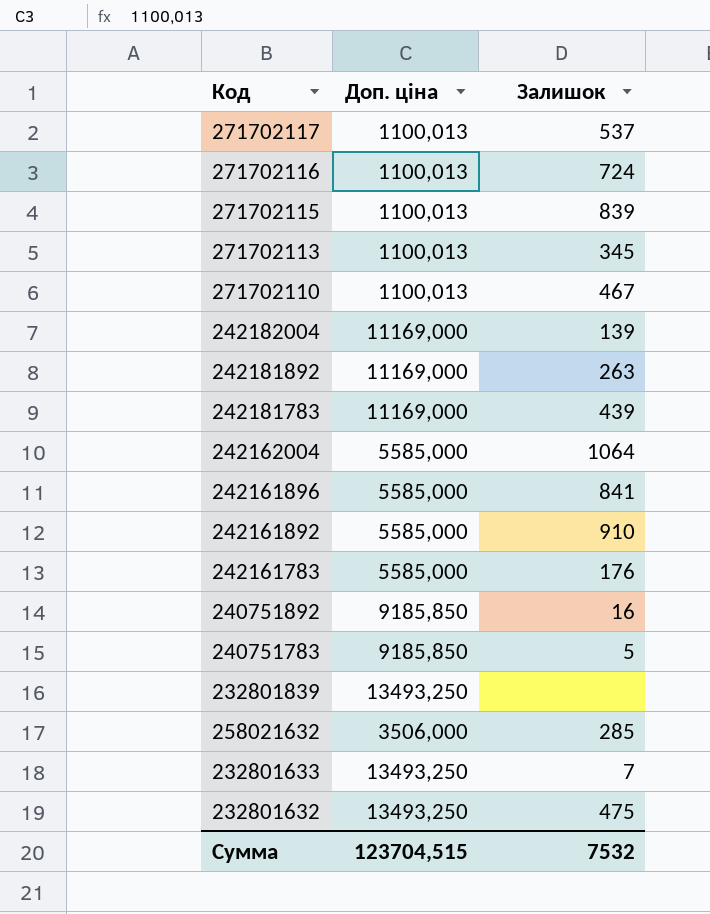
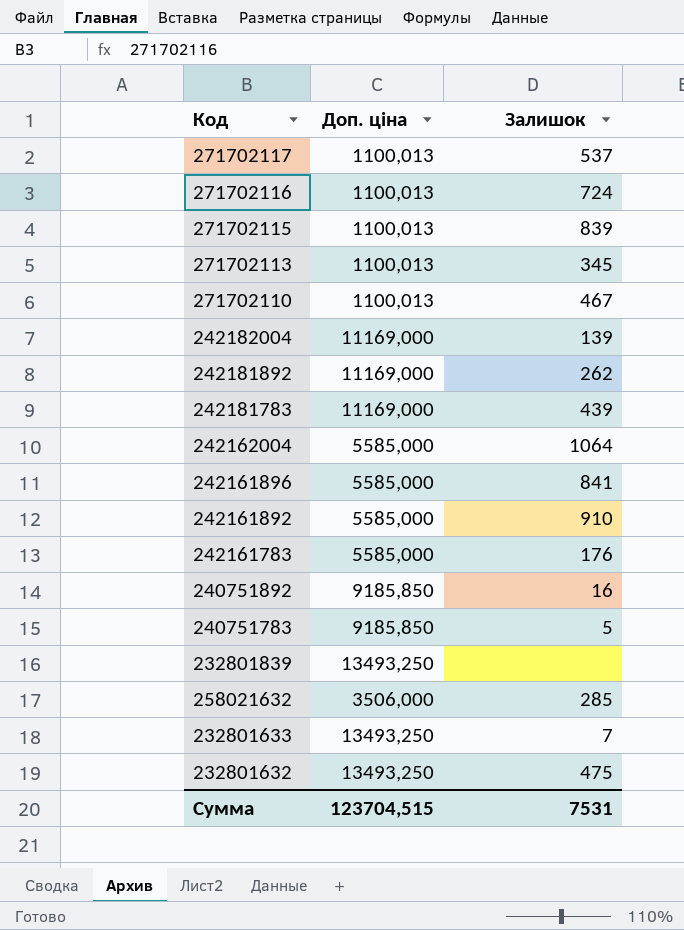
242181892 | Залишок: 263 -> 262
Сумма | Залишок: 7532 -> 7531

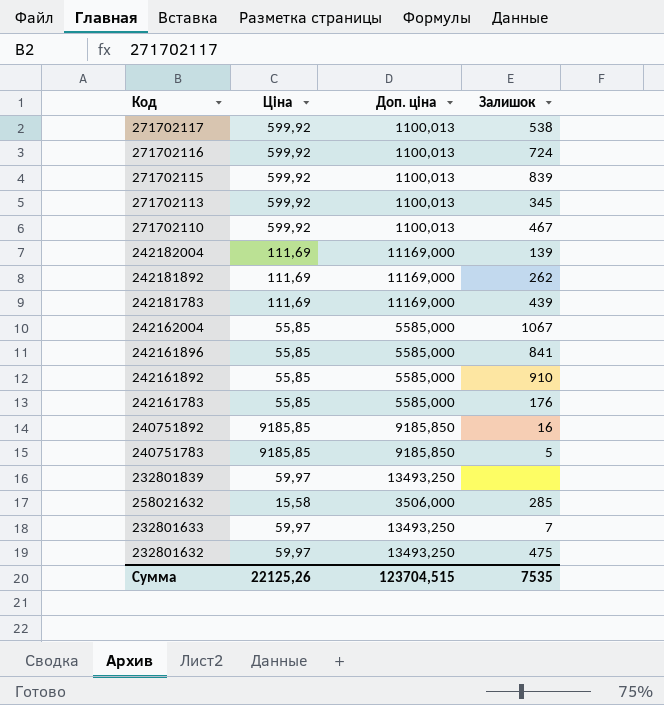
column Ціна | position: none -> 2
271702117 | Залишок: 537 -> 538
242162004 | Залишок: 1064 -> 1067
Сумма | Залишок: 7531 -> 7535

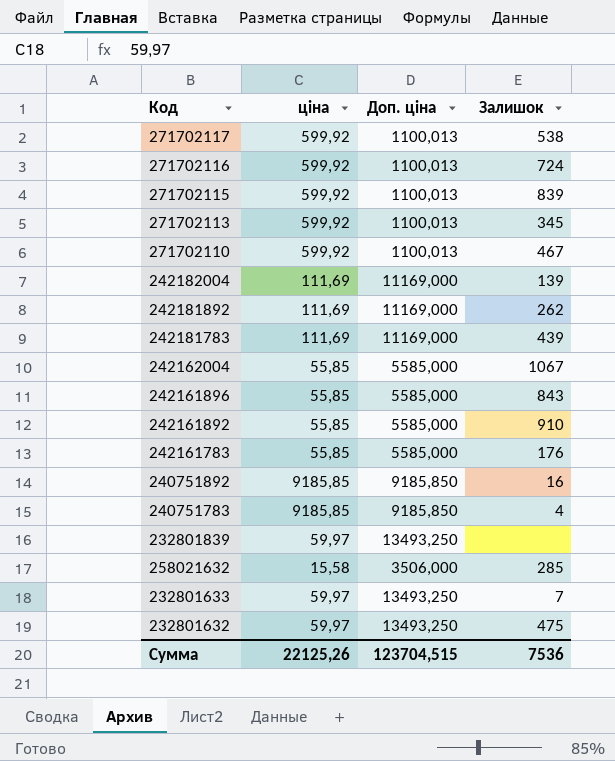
column name: Ціна -> ціна
242161896 | Залишок: 841 -> 843
240751783 | Залишок: 5 -> 4
Сумма | Залишок: 7535 -> 7536

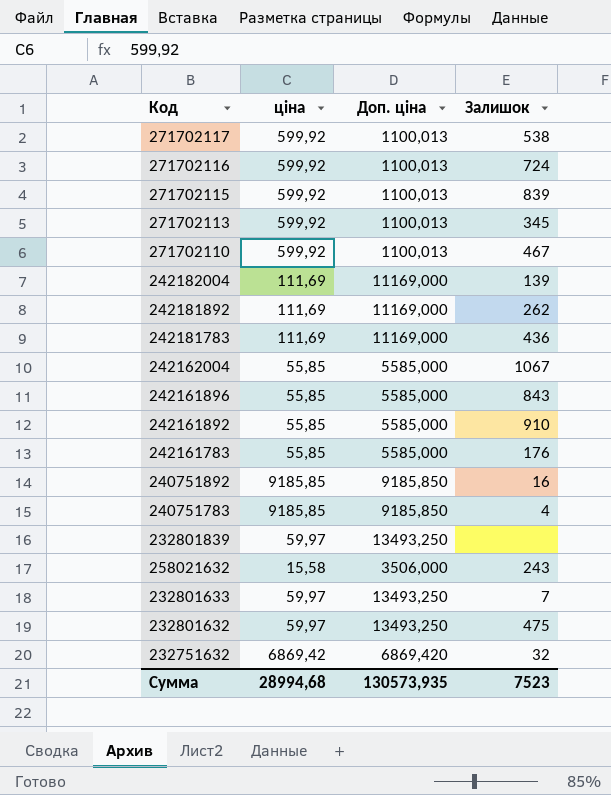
242181783 | Залишок: 439 -> 436
258021632 | Залишок: 285 -> 243
row 232751632: none -> 6869,42 | 6869,420 | 32
Сумма | ціна: 22125,26 -> 28994,68
Сумма | Доп. ціна: 123704,515 -> 130573,935
Сумма | Залишок: 7536 -> 7523

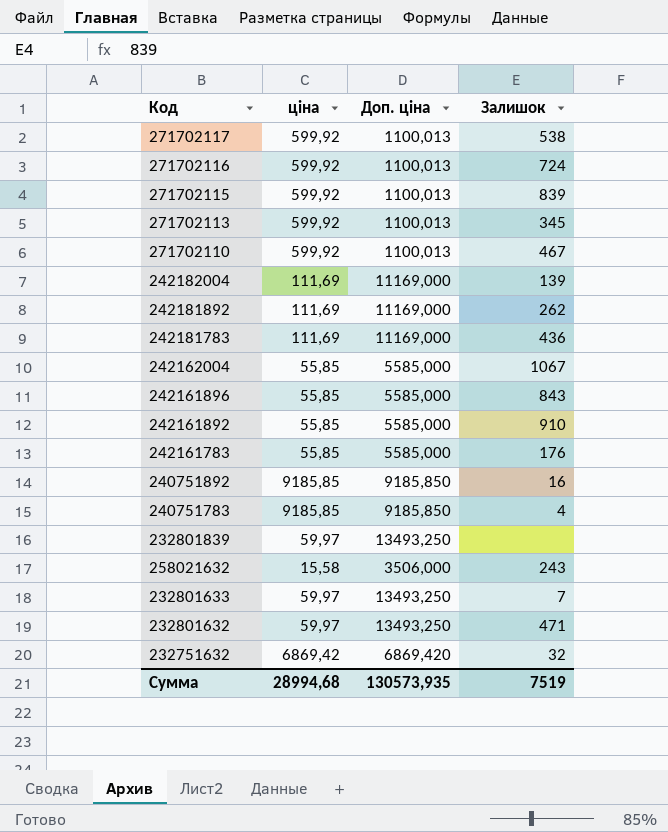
232801632 | Залишок: 475 -> 471
Сумма | Залишок: 7523 -> 7519

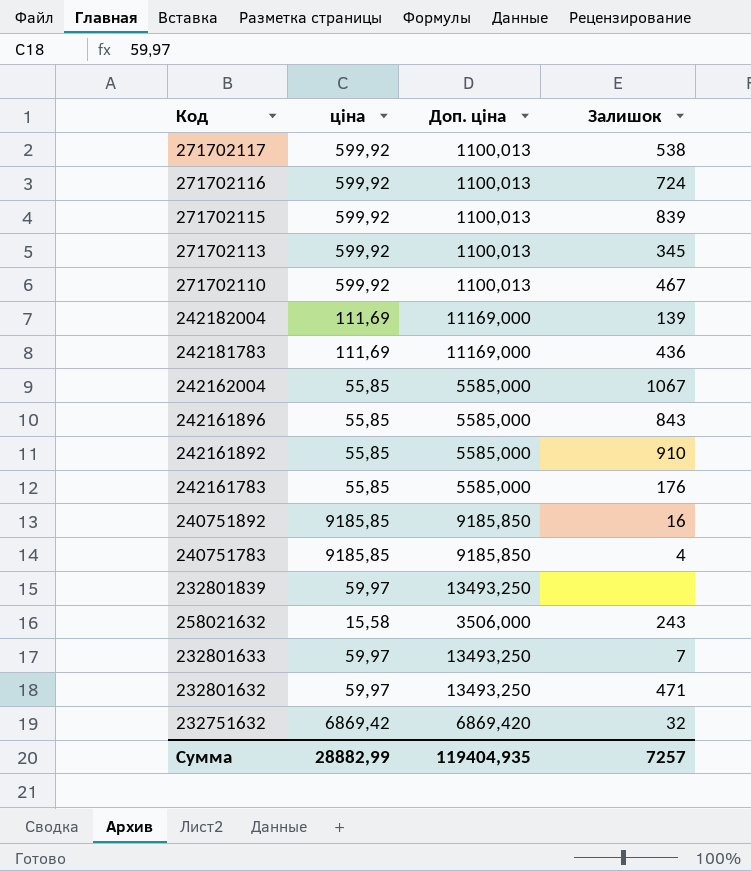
row 242181892: 111,69 | 11169,000 | 262 -> none
Сумма | ціна: 28994,68 -> 28882,99
Сумма | Доп. ціна: 130573,935 -> 119404,935
Сумма | Залишок: 7519 -> 7257

